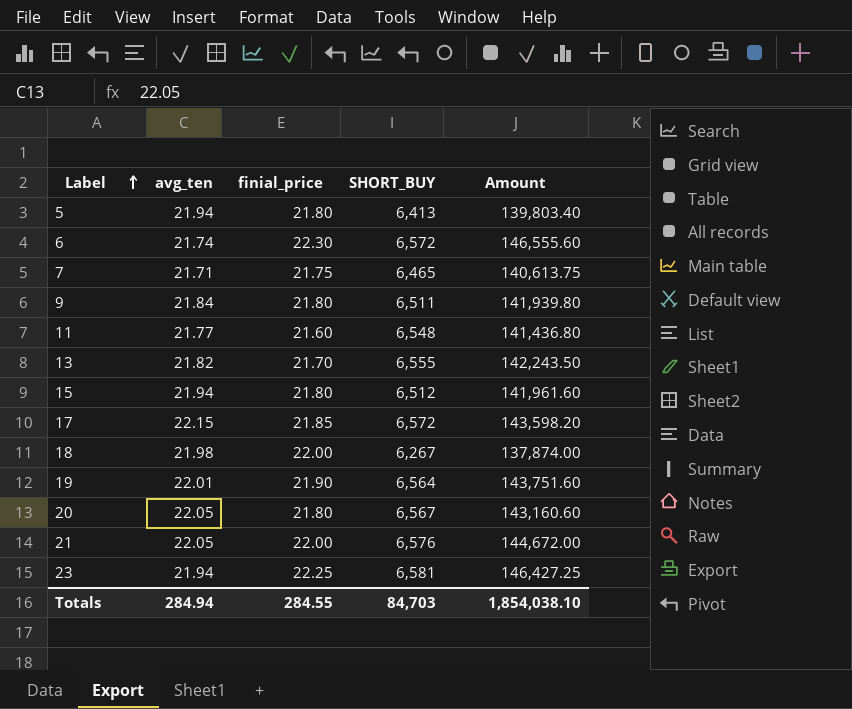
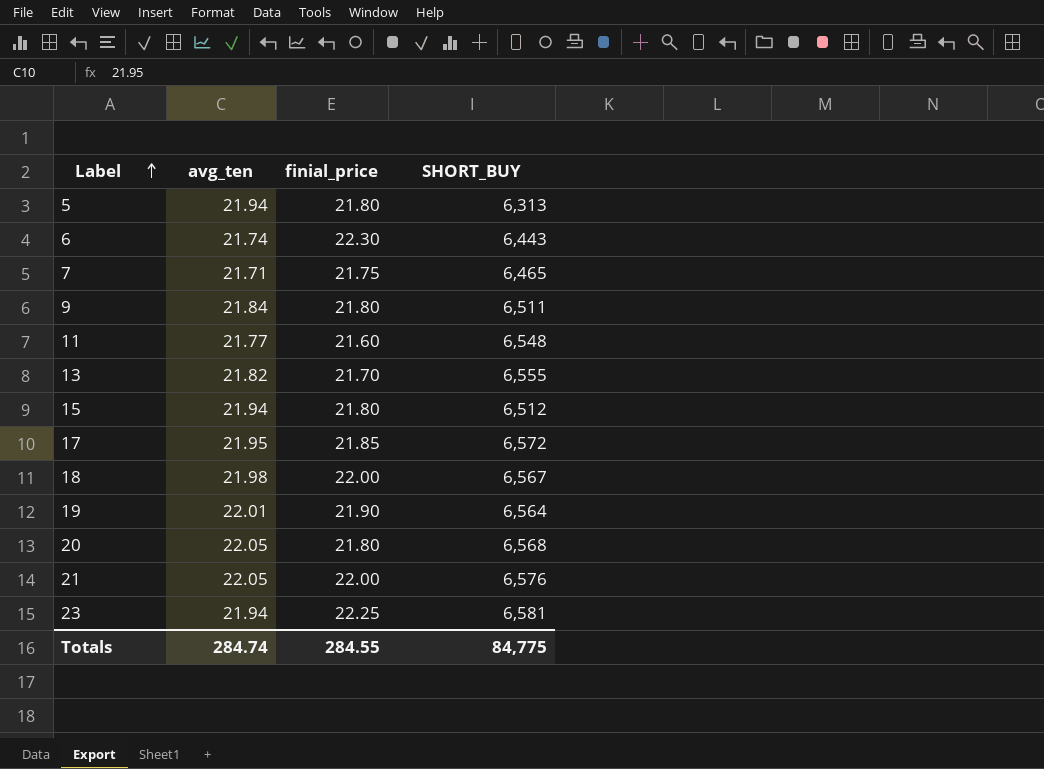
column Amount | formula: [finial_price] * [SHORT_BUY] -> none
5 | SHORT_BUY: 6,413 -> 6,313
6 | SHORT_BUY: 6,572 -> 6,443
17 | avg_ten: 22.15 -> 21.95
18 | SHORT_BUY: 6,267 -> 6,567
20 | SHORT_BUY: 6,567 -> 6,568
Totals | avg_ten: 284.94 -> 284.74
Totals | SHORT_BUY: 84,703 -> 84,775

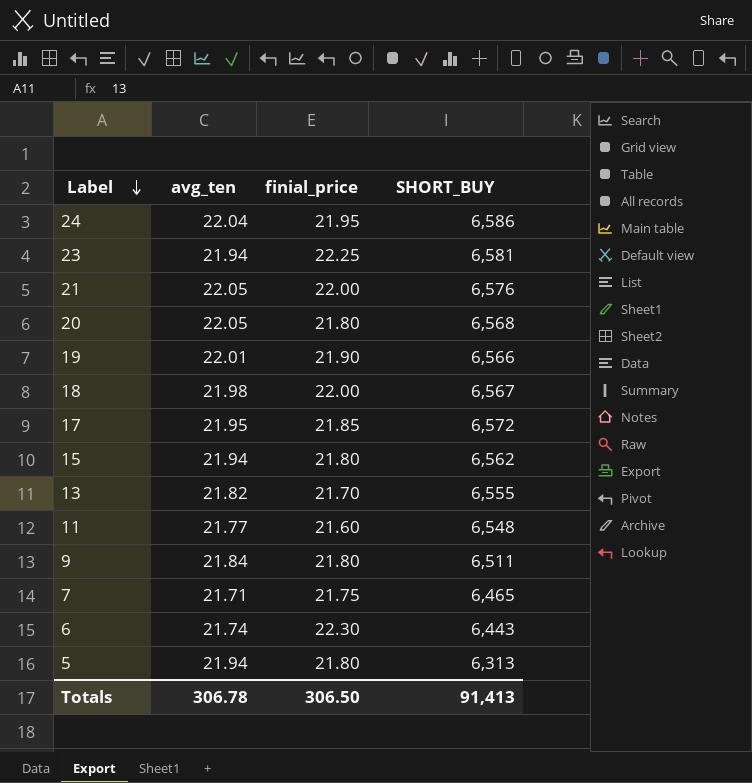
row order: Label ascending -> Label descending
row 24: none -> 22.04 | 21.95 | 6,586
19 | SHORT_BUY: 6,564 -> 6,566
15 | SHORT_BUY: 6,512 -> 6,562
Totals | avg_ten: 284.74 -> 306.78
Totals | finial_price: 284.55 -> 306.50
Totals | SHORT_BUY: 84,775 -> 91,413

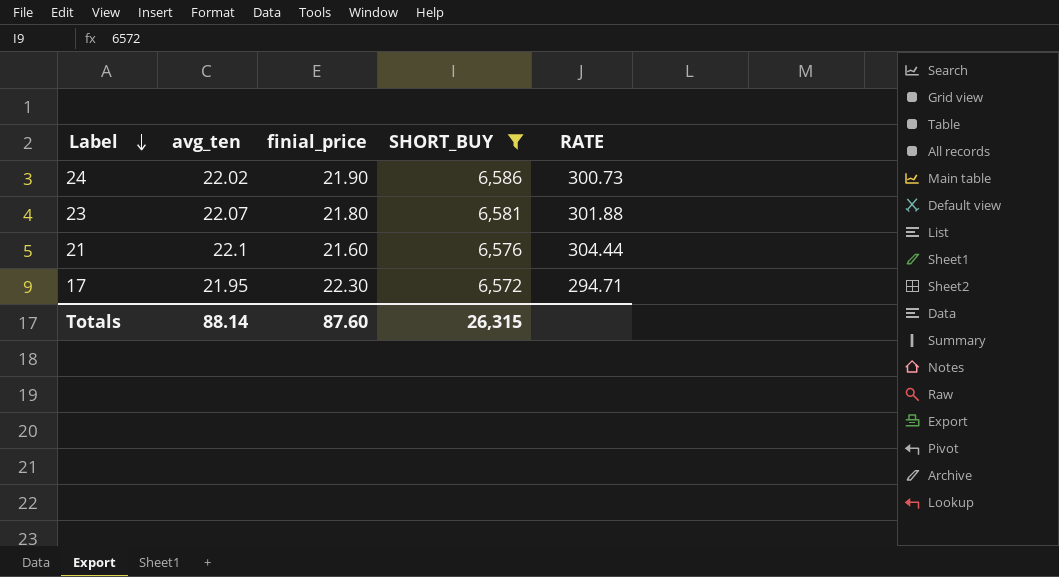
filter: none -> SHORT_BUY >= 6,572
column RATE | formula: none -> [SHORT_BUY] / [finial_price]
24 | avg_ten: 22.04 -> 22.02
24 | finial_price: 21.95 -> 21.90
23 | avg_ten: 21.94 -> 22.07
23 | finial_price: 22.25 -> 21.80
21 | avg_ten: 22.05 -> 22.1
21 | finial_price: 22.00 -> 21.60
17 | finial_price: 21.85 -> 22.30
Totals | avg_ten: 306.78 -> 88.14
Totals | finial_price: 306.50 -> 87.60
Totals | SHORT_BUY: 91,413 -> 26,315

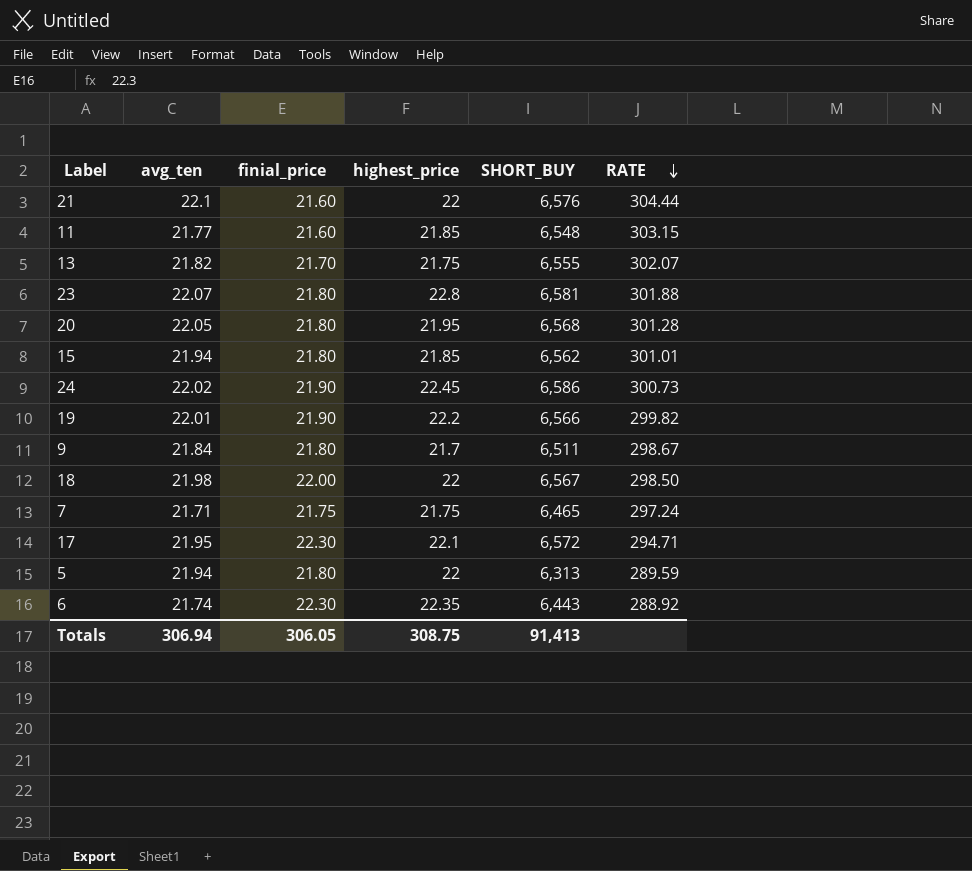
filter: SHORT_BUY >= 6,572 -> none
row order: Label descending -> RATE descending
column highest_price | position: none -> 4
Totals | avg_ten: 88.14 -> 306.94
Totals | finial_price: 87.60 -> 306.05
Totals | SHORT_BUY: 26,315 -> 91,413

